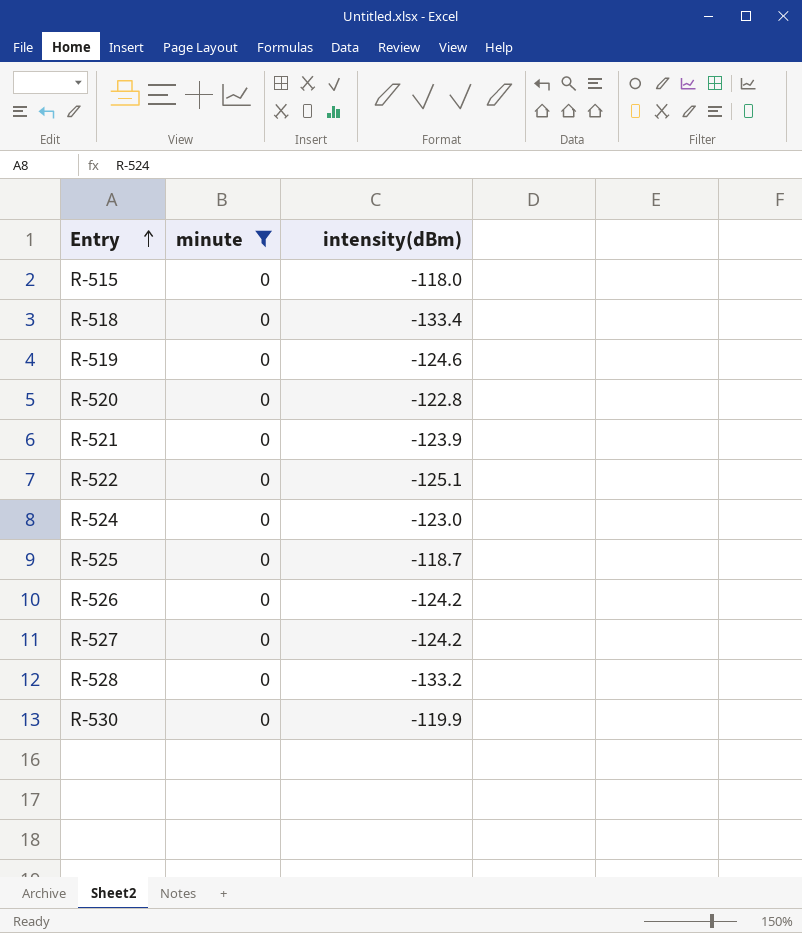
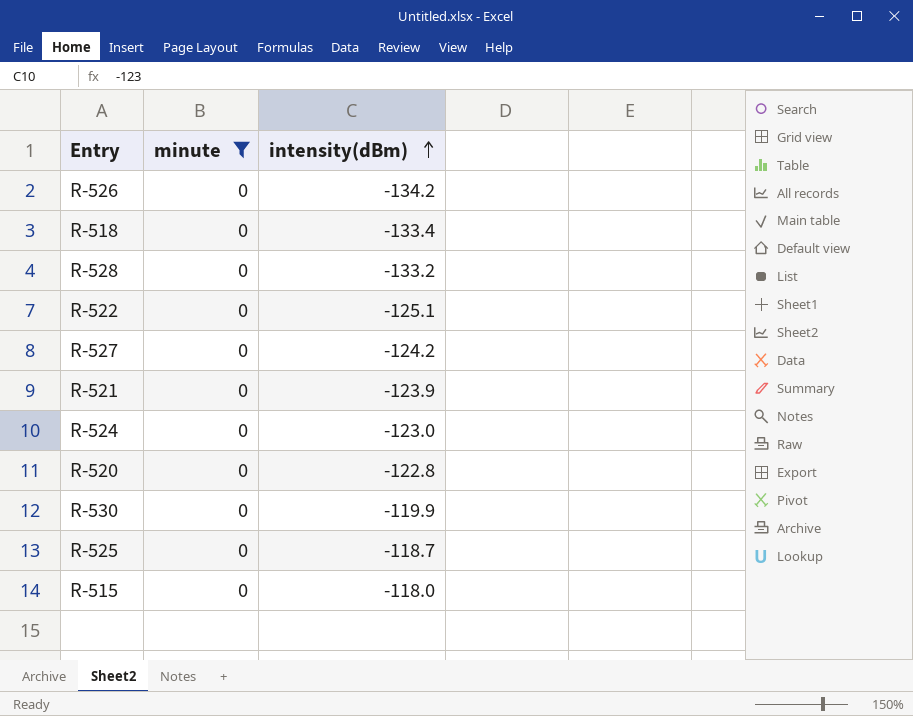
row order: Entry ascending -> intensity(dBm) ascending
row R-519: 0 | -124.6 -> none
R-526 | intensity(dBm): -124.2 -> -134.2

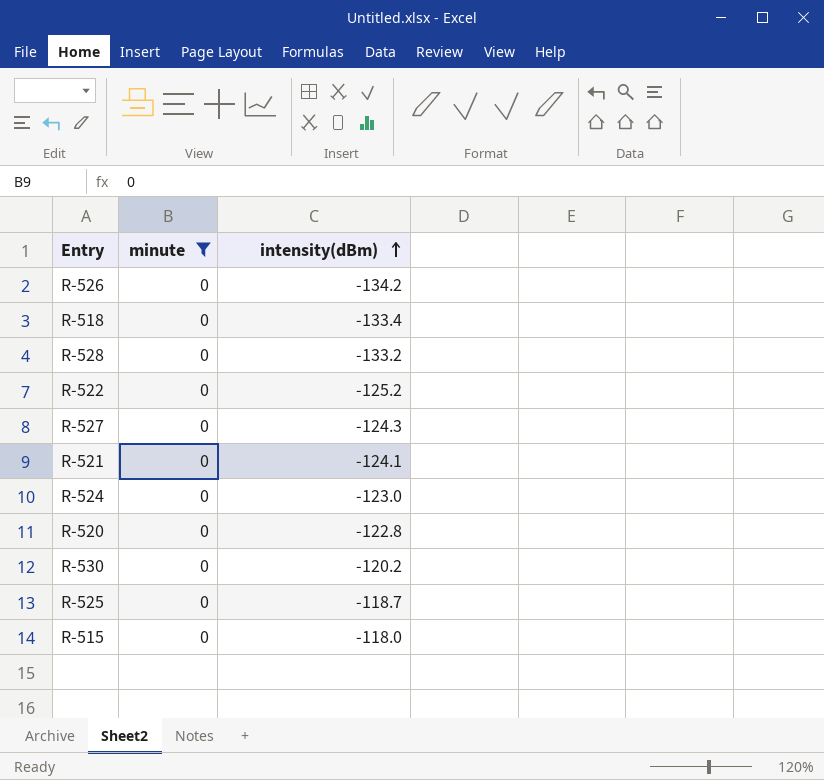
R-522 | intensity(dBm): -125.1 -> -125.2
R-527 | intensity(dBm): -124.2 -> -124.3
R-521 | intensity(dBm): -123.9 -> -124.1
R-530 | intensity(dBm): -119.9 -> -120.2

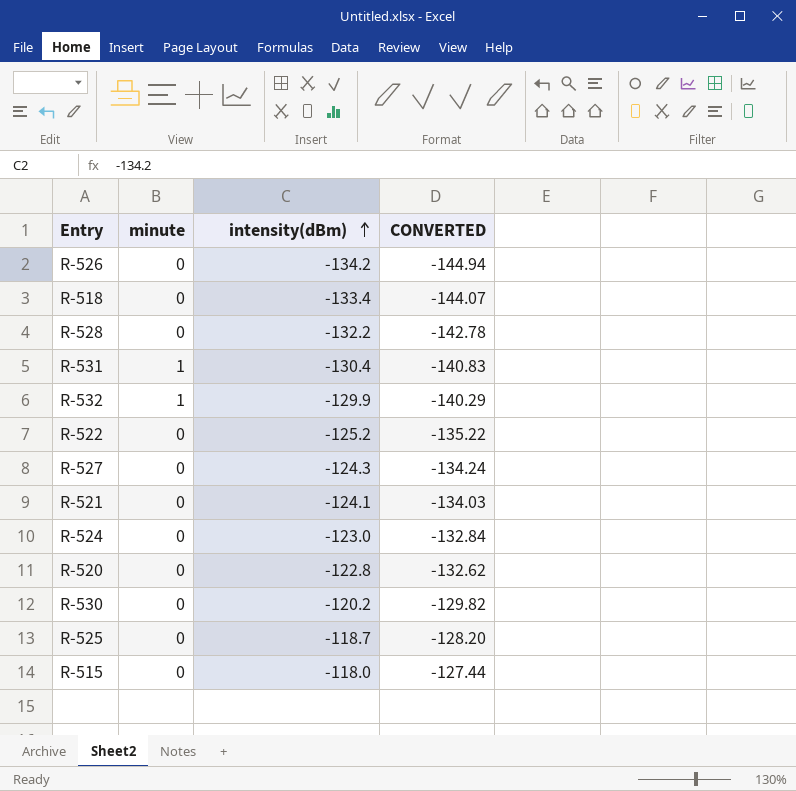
filter: minute = 0 -> none
column CONVERTED | formula: none -> [intensity(dBm)] * 1.08
R-528 | intensity(dBm): -133.2 -> -132.2

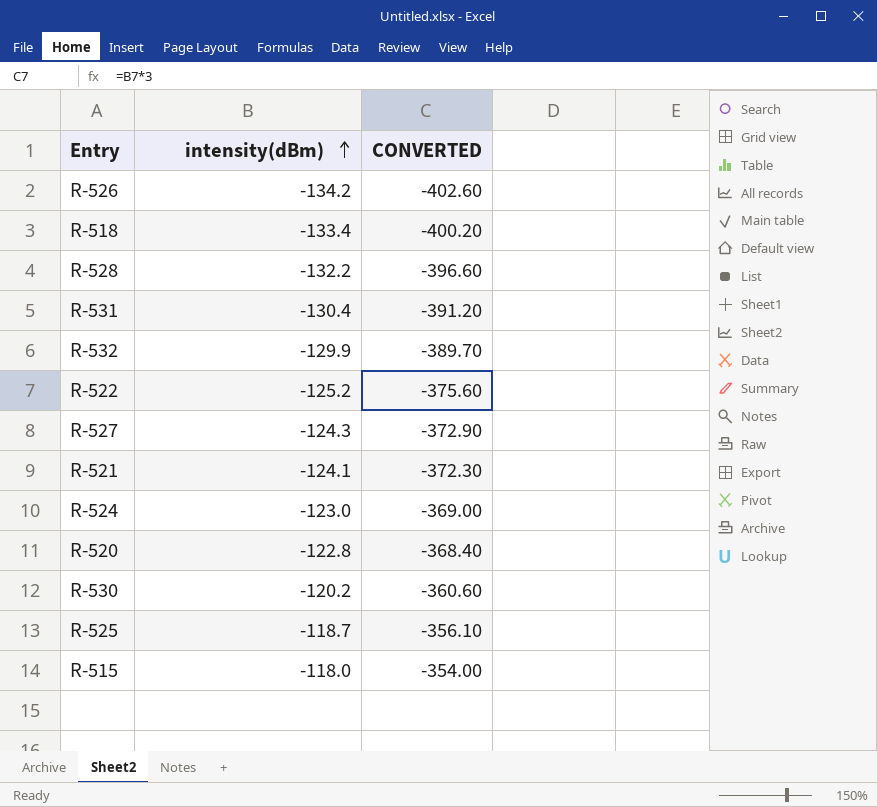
column minute | position: 2 -> none
column CONVERTED | formula: [intensity(dBm)] * 1.08 -> [intensity(dBm)] * 3

